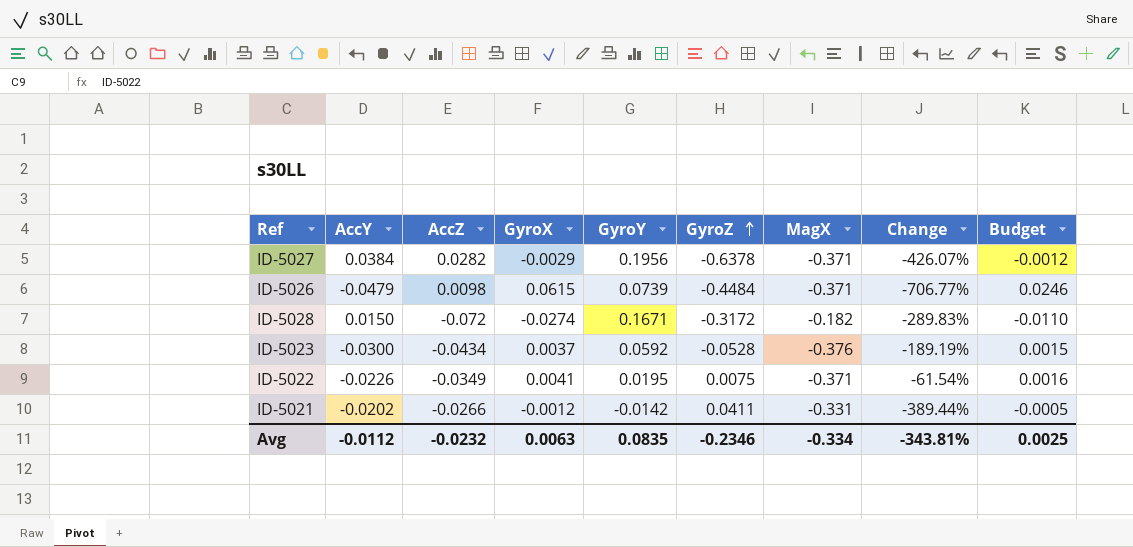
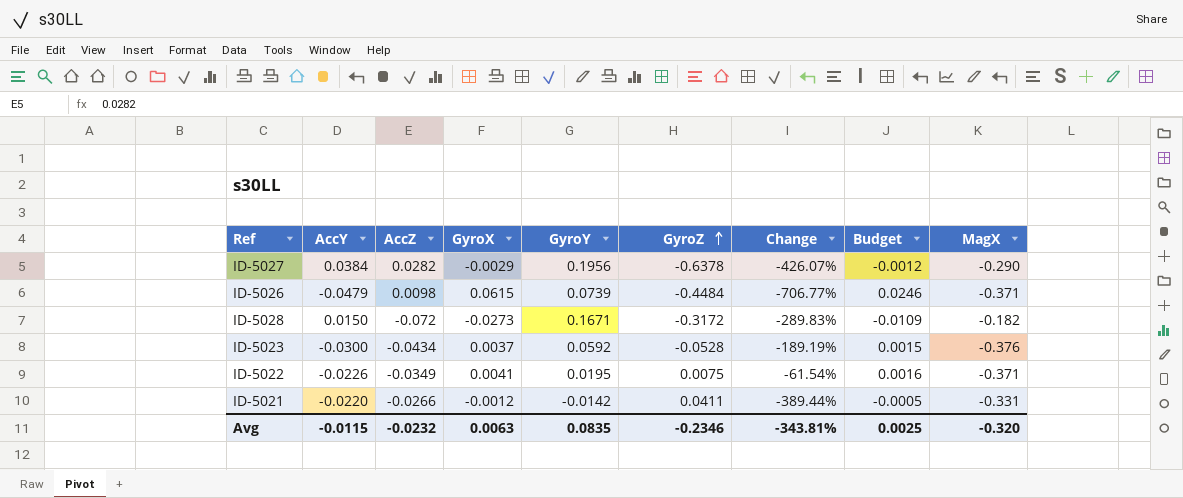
column MagX | position: 7 -> 9
ID-5027 | MagX: -0.371 -> -0.290
ID-5028 | GyroX: -0.0274 -> -0.0273
ID-5028 | Budget: -0.0110 -> -0.0109
ID-5021 | AccY: -0.0202 -> -0.0220
Avg | AccY: -0.0112 -> -0.0115
Avg | MagX: -0.334 -> -0.320

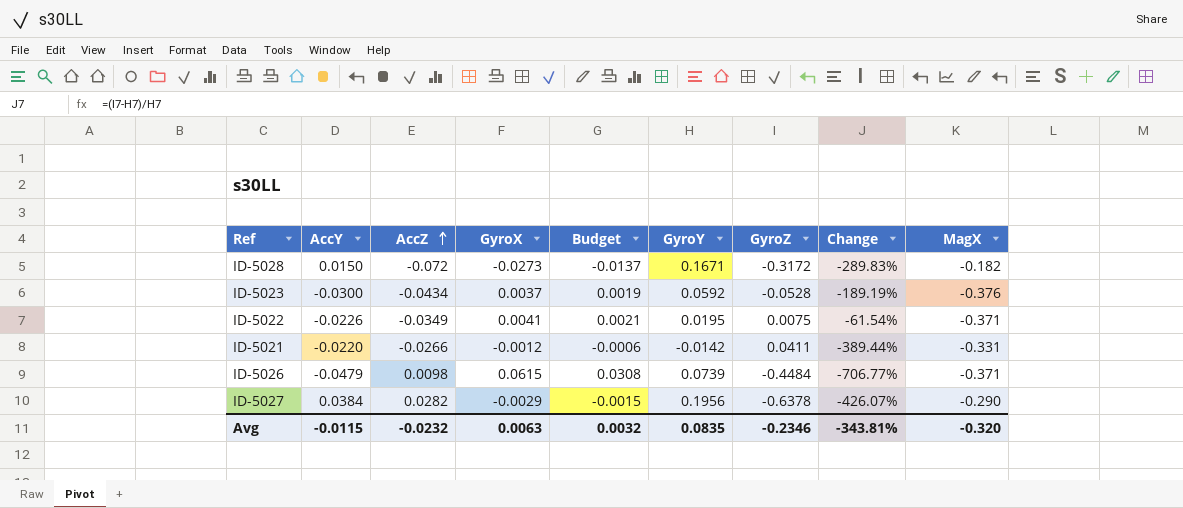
row order: GyroZ ascending -> AccZ ascending
column Budget | formula: [GyroX] * 0.4 -> [GyroX] * 0.5
column Budget | position: 8 -> 5
Avg | Budget: 0.0025 -> 0.0032

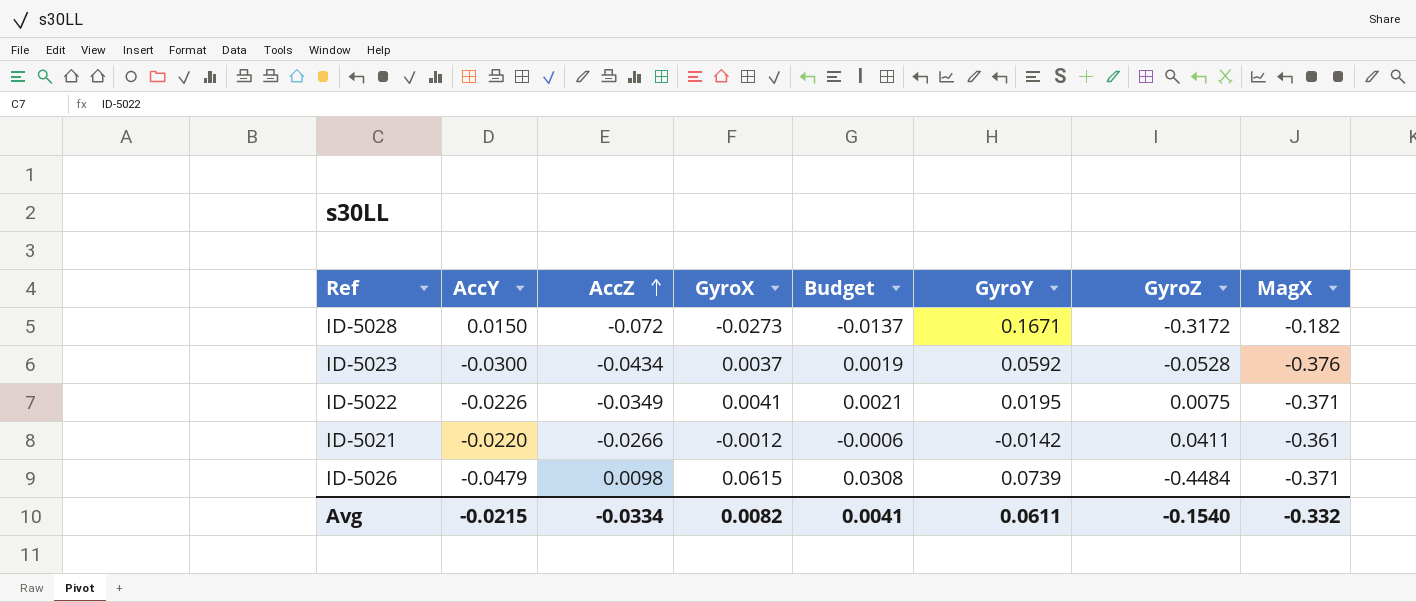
column Change | formula: ([GyroZ] - [GyroY]) / [GyroY] -> none
row ID-5027: 0.0384 | 0.0282 | -0.0029 | -0.0015 | 0.1956 | -0.6378 | -426.07% | -0.290 -> none
ID-5021 | MagX: -0.331 -> -0.361
Avg | AccY: -0.0115 -> -0.0215
Avg | AccZ: -0.0232 -> -0.0334
Avg | GyroX: 0.0063 -> 0.0082
Avg | Budget: 0.0032 -> 0.0041
Avg | GyroY: 0.0835 -> 0.0611
Avg | GyroZ: -0.2346 -> -0.1540
Avg | MagX: -0.320 -> -0.332

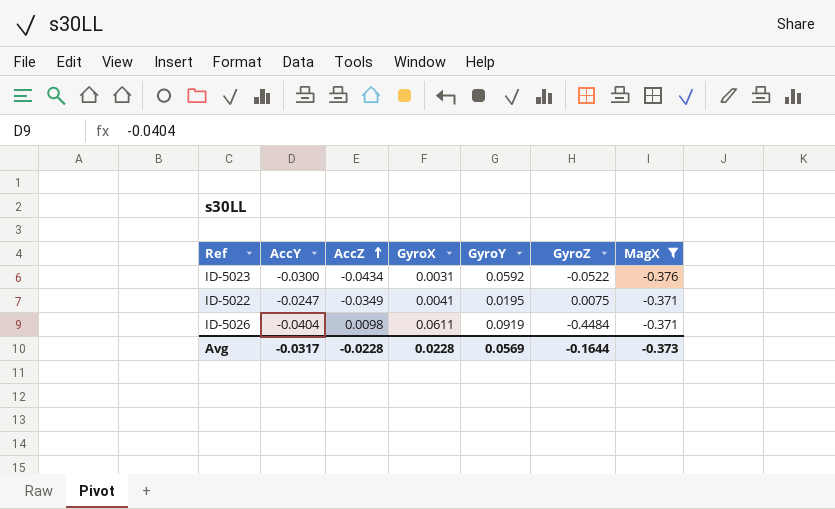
filter: none -> MagX <= -0.371
column Budget | formula: [GyroX] * 0.5 -> none
ID-5023 | GyroX: 0.0037 -> 0.0031
ID-5023 | GyroZ: -0.0528 -> -0.0522
ID-5022 | AccY: -0.0226 -> -0.0247
ID-5026 | AccY: -0.0479 -> -0.0404
ID-5026 | GyroX: 0.0615 -> 0.0611
ID-5026 | GyroY: 0.0739 -> 0.0919
Avg | AccY: -0.0215 -> -0.0317
Avg | AccZ: -0.0334 -> -0.0228
Avg | GyroX: 0.0082 -> 0.0228
Avg | GyroY: 0.0611 -> 0.0569
Avg | GyroZ: -0.1540 -> -0.1644
Avg | MagX: -0.332 -> -0.373

